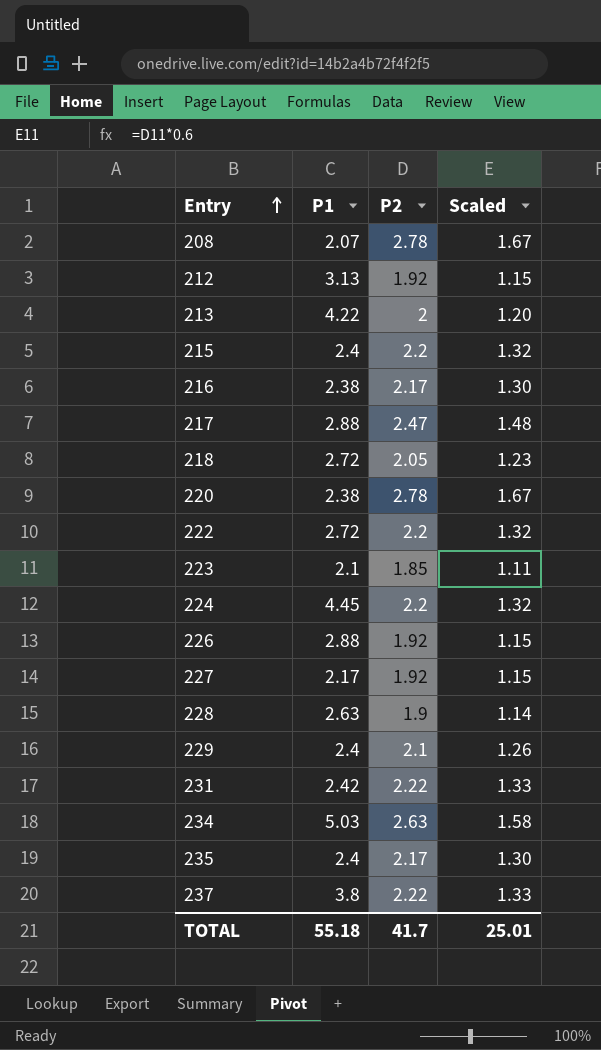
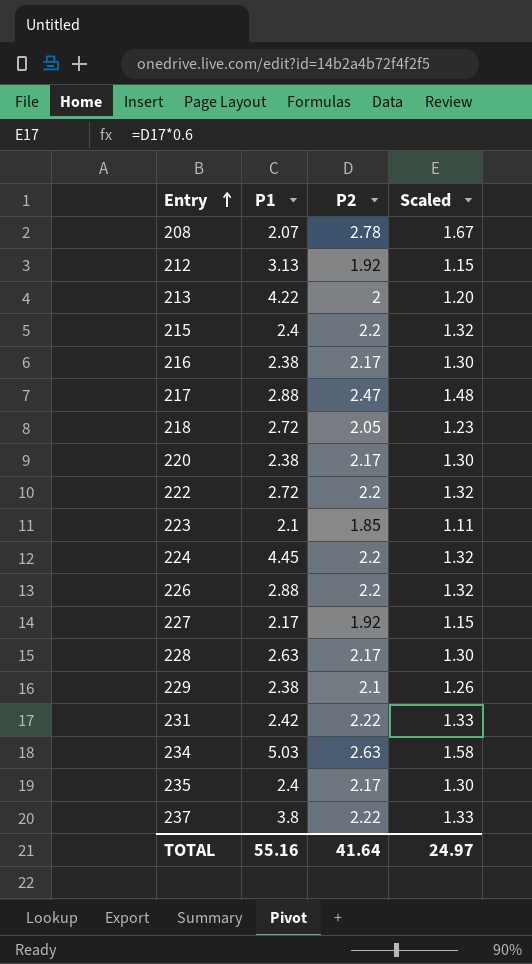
220 | P2: 2.78 -> 2.17
220 | Scaled: 1.67 -> 1.30
226 | P2: 1.92 -> 2.2
226 | Scaled: 1.15 -> 1.32
228 | P2: 1.9 -> 2.17
228 | Scaled: 1.14 -> 1.30
229 | P1: 2.4 -> 2.38
TOTAL | P1: 55.18 -> 55.16
TOTAL | P2: 41.7 -> 41.64
TOTAL | Scaled: 25.01 -> 24.97

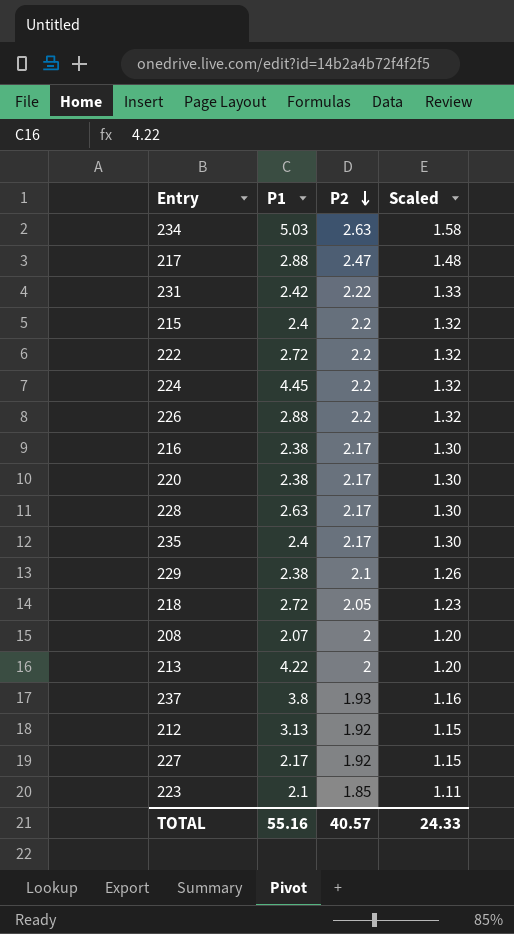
row order: Entry ascending -> P2 descending
208 | P2: 2.78 -> 2
208 | Scaled: 1.67 -> 1.20
237 | P2: 2.22 -> 1.93
237 | Scaled: 1.33 -> 1.16
TOTAL | P2: 41.64 -> 40.57
TOTAL | Scaled: 24.97 -> 24.33

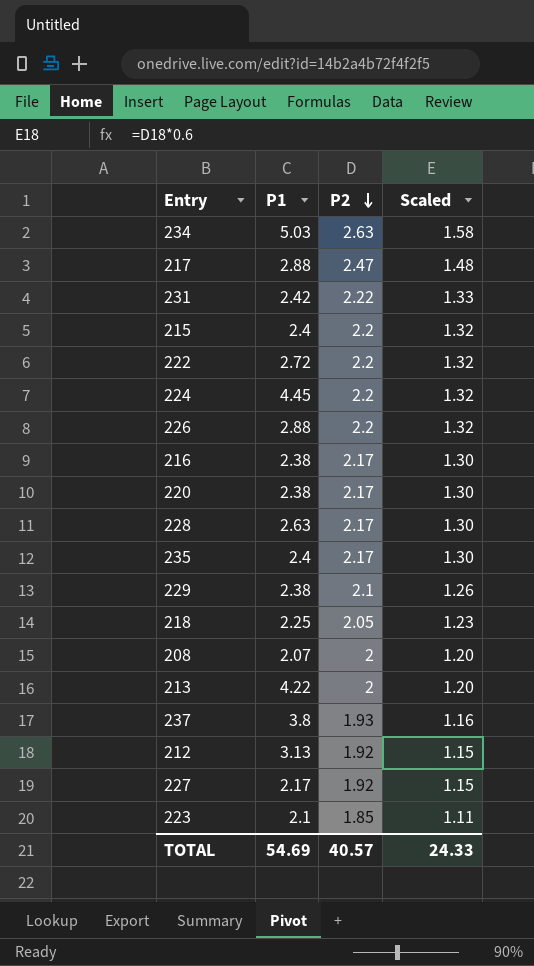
218 | P1: 2.72 -> 2.25
TOTAL | P1: 55.16 -> 54.69

